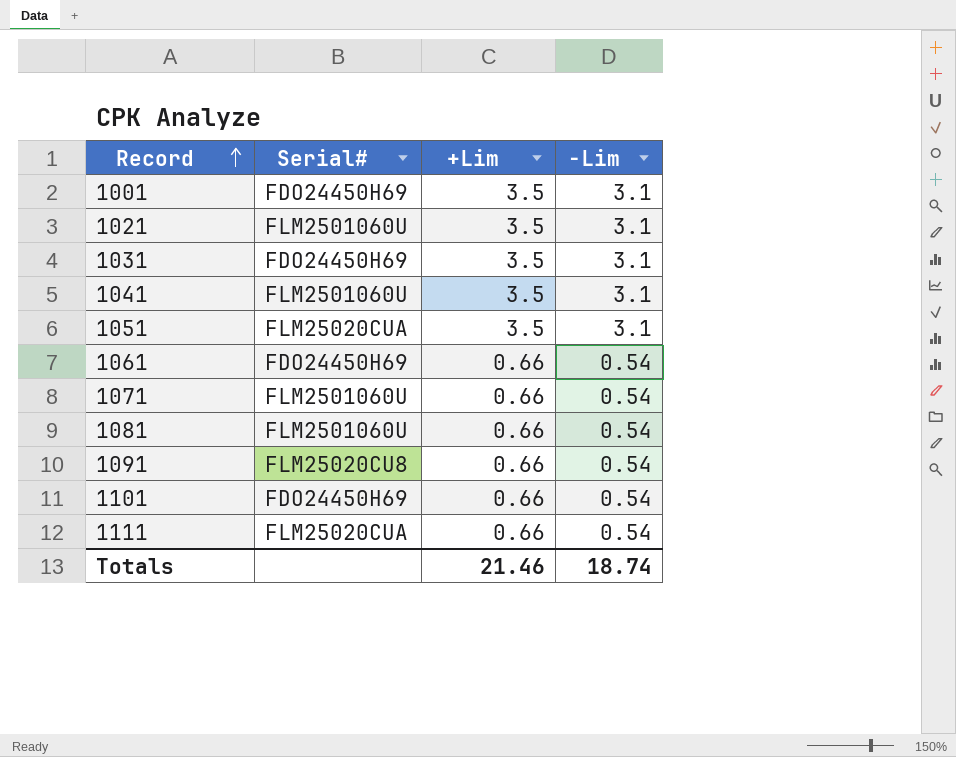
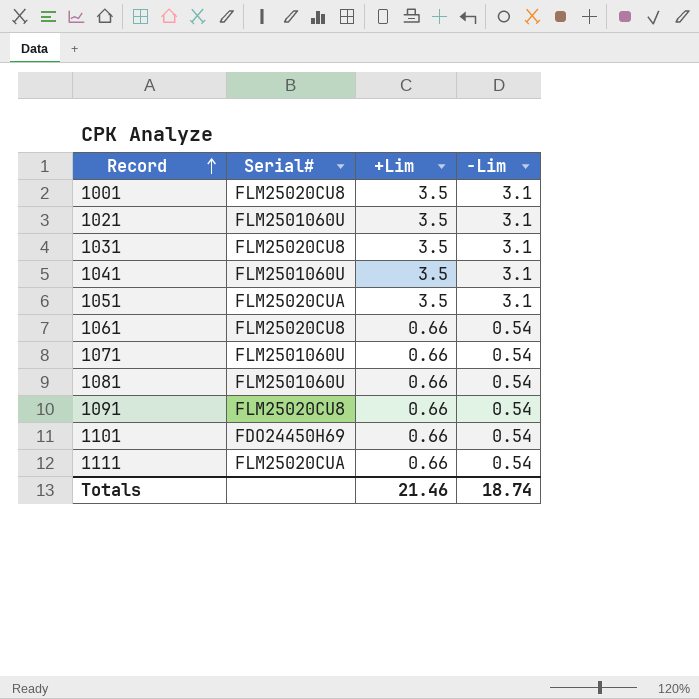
1001 | Serial#: FDO24450H69 -> FLM25020CU8
1031 | Serial#: FDO24450H69 -> FLM25020CU8
1061 | Serial#: FDO24450H69 -> FLM25020CU8

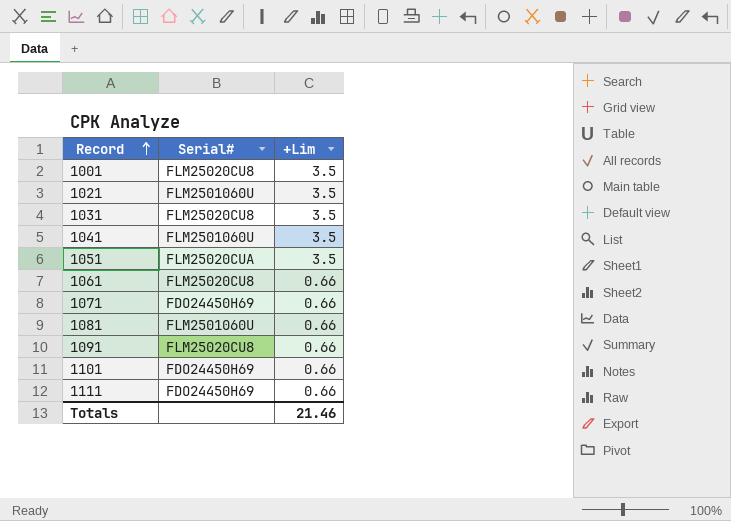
column -Lim | position: 4 -> none
1071 | Serial#: FLM2501060U -> FDO24450H69
1111 | Serial#: FLM25020CUA -> FDO24450H69

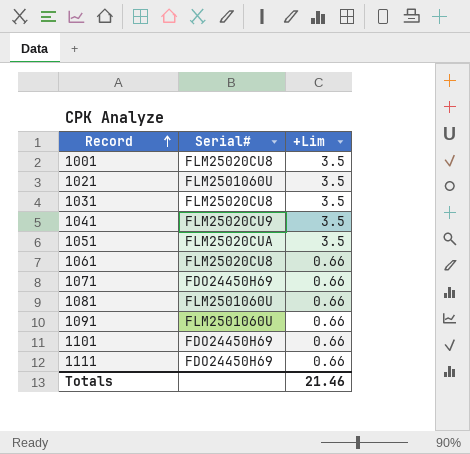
1041 | Serial#: FLM2501060U -> FLM25020CU9
1091 | Serial#: FLM25020CU8 -> FLM2501060U

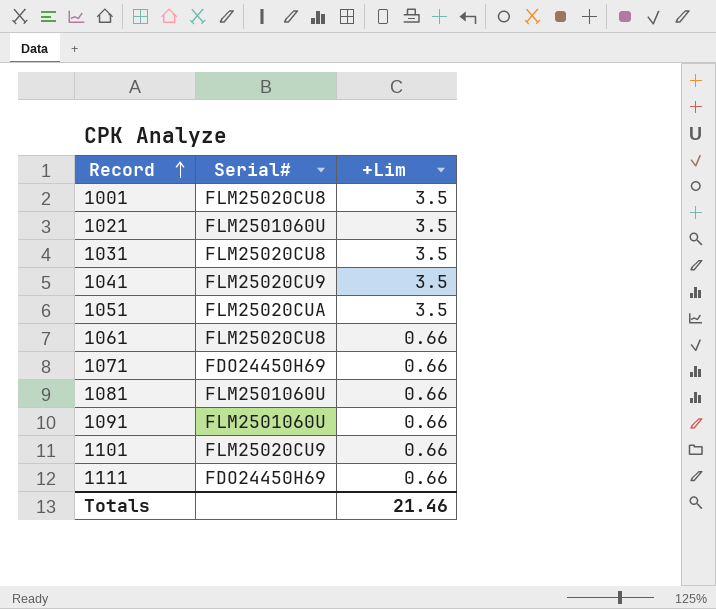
1101 | Serial#: FDO24450H69 -> FLM25020CU9

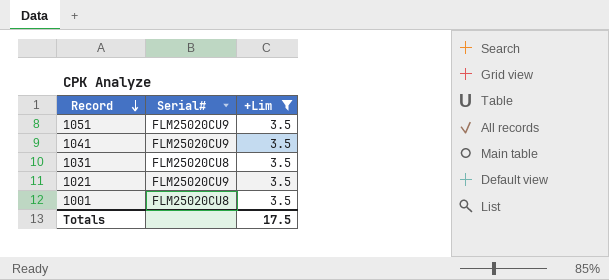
filter: none -> +Lim = 3.5
row order: Record ascending -> Record descending
1051 | Serial#: FLM25020CUA -> FLM25020CU9
1021 | Serial#: FLM2501060U -> FLM25020CU9
Totals | +Lim: 21.46 -> 17.5

